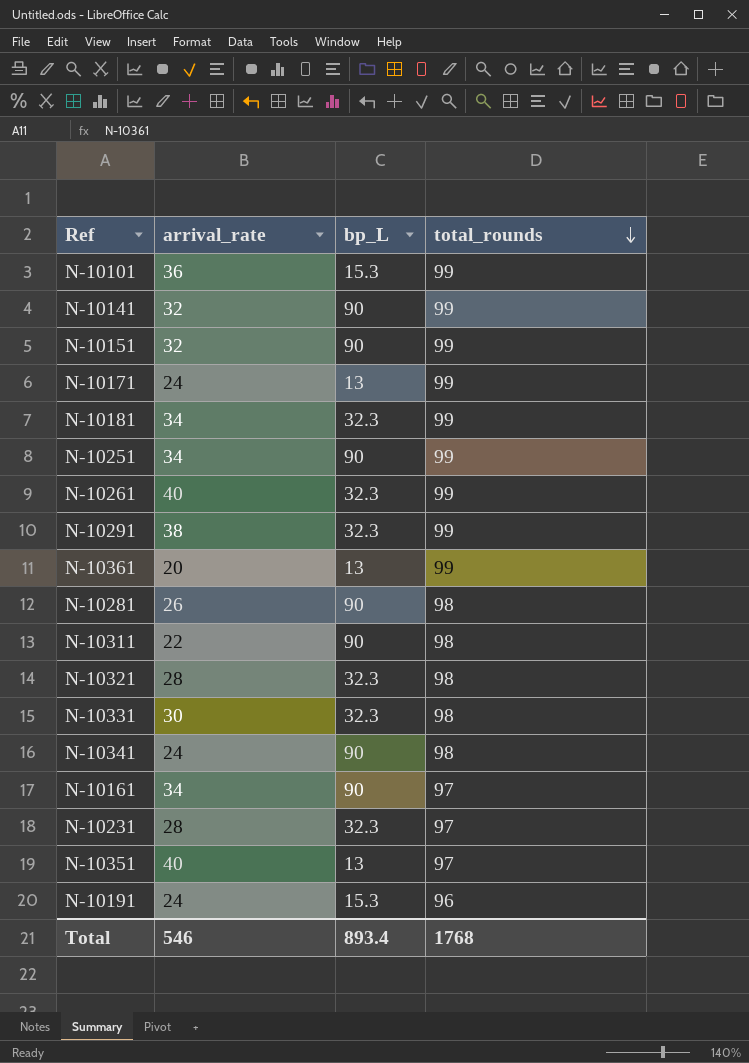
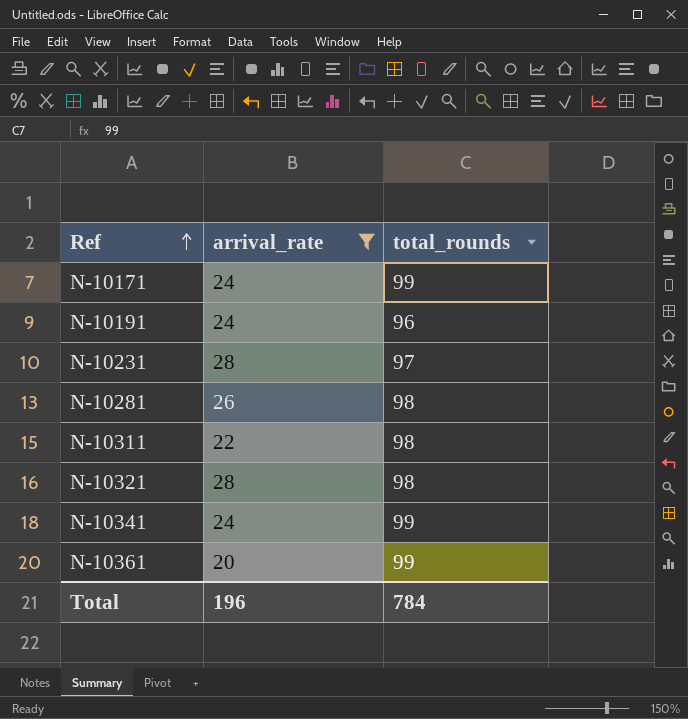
filter: none -> arrival_rate <= 28
row order: total_rounds descending -> Ref ascending
column bp_L | position: 3 -> none
N-10341 | total_rounds: 98 -> 99
Total | arrival_rate: 546 -> 196
Total | total_rounds: 1768 -> 784

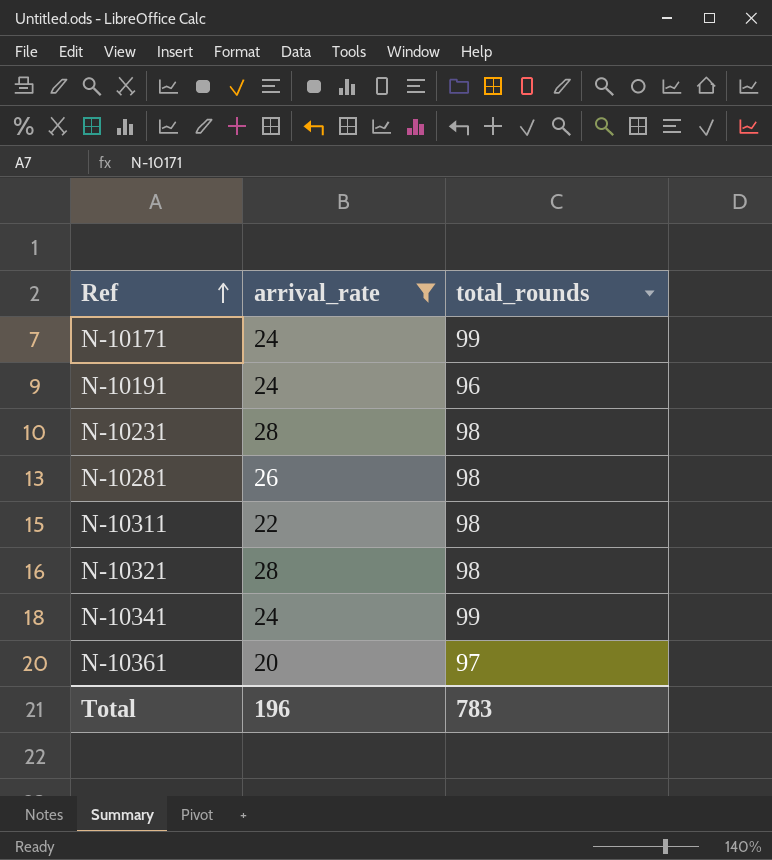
N-10231 | total_rounds: 97 -> 98
N-10361 | total_rounds: 99 -> 97
Total | total_rounds: 784 -> 783

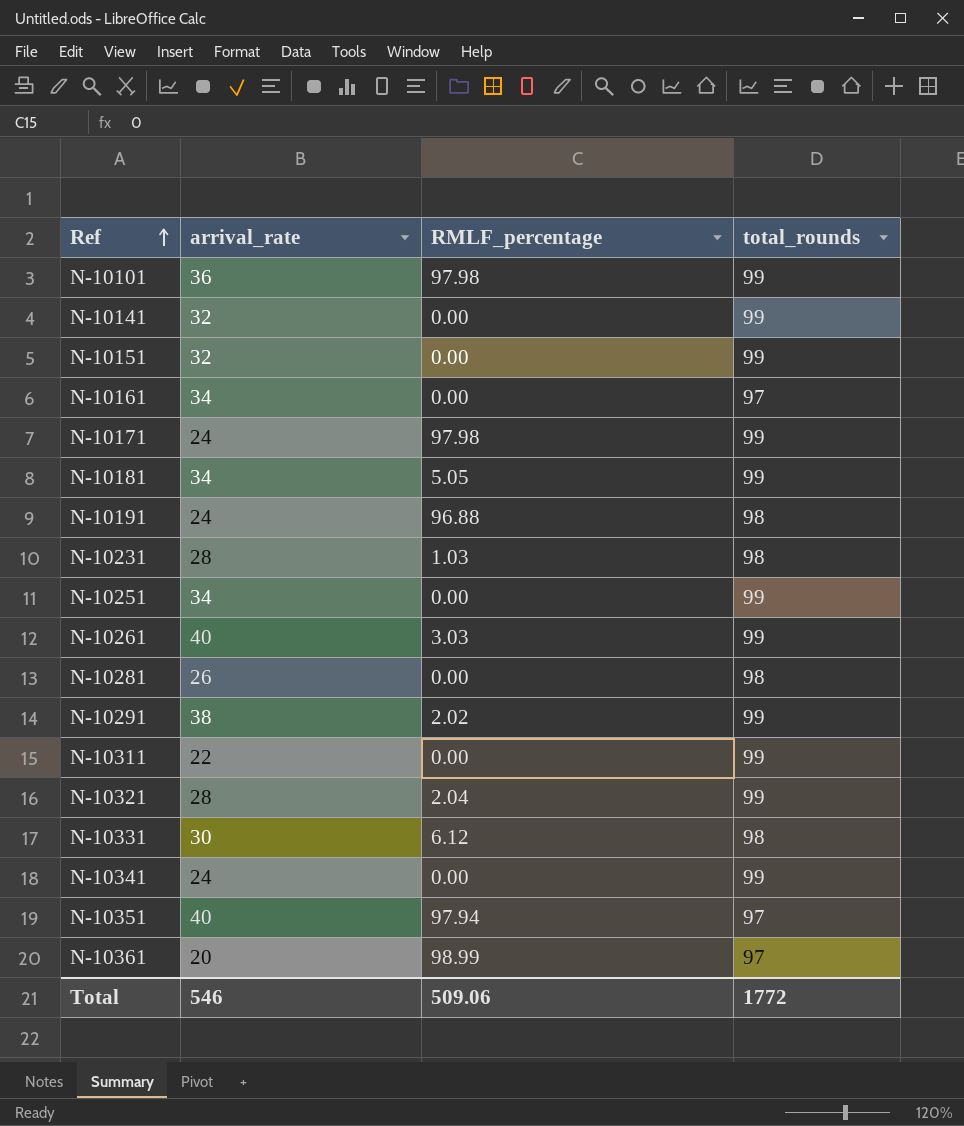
filter: arrival_rate <= 28 -> none
column RMLF_percentage | position: none -> 3
N-10191 | total_rounds: 96 -> 98
N-10311 | total_rounds: 98 -> 99
N-10321 | total_rounds: 98 -> 99
Total | arrival_rate: 196 -> 546
Total | total_rounds: 783 -> 1772

